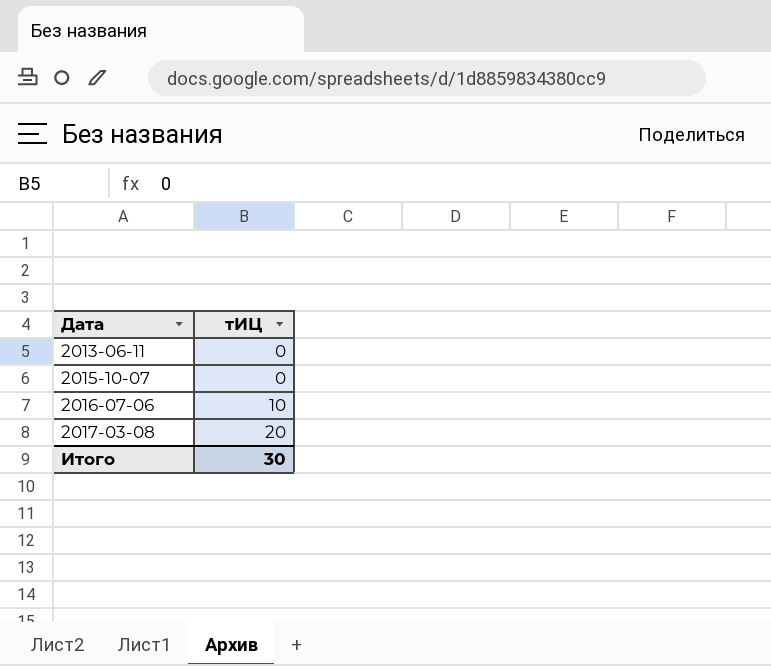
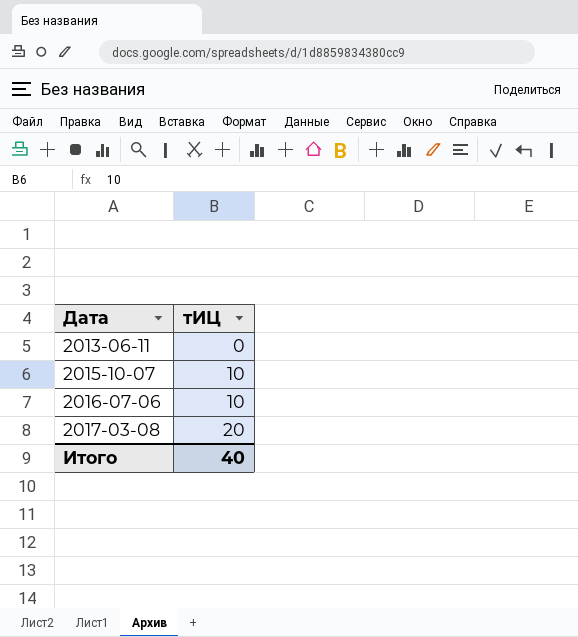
2015-10-07 | тИЦ: 0 -> 10
Итого | тИЦ: 30 -> 40

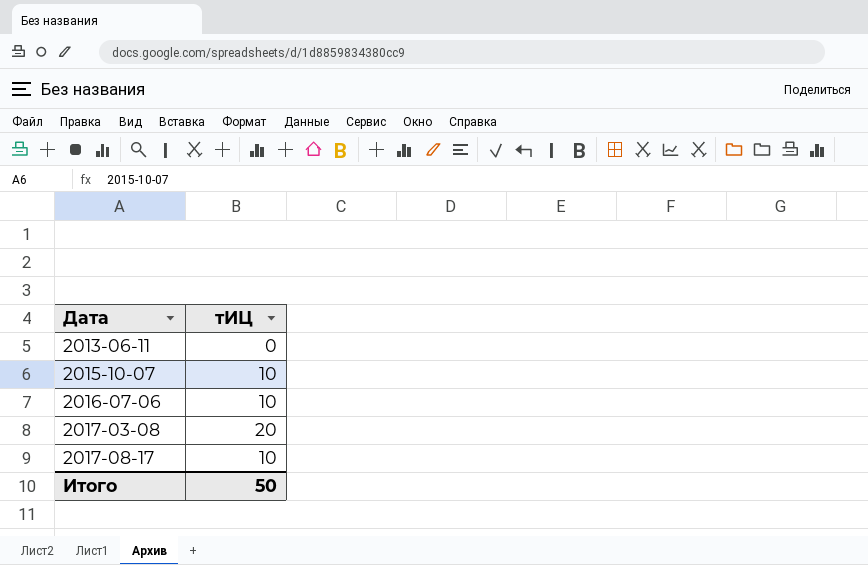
row 2017-08-17: none -> 10
Итого | тИЦ: 40 -> 50

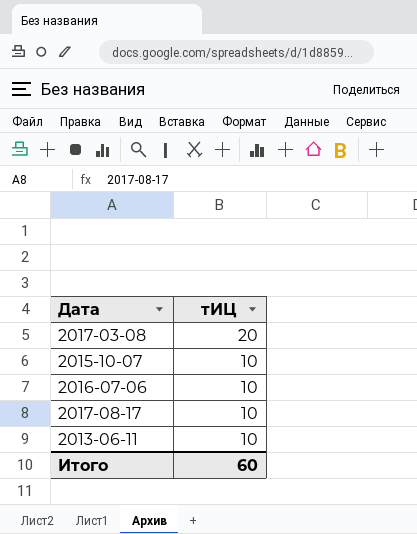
row order: Дата ascending -> тИЦ descending
2013-06-11 | тИЦ: 0 -> 10
Итого | тИЦ: 50 -> 60

